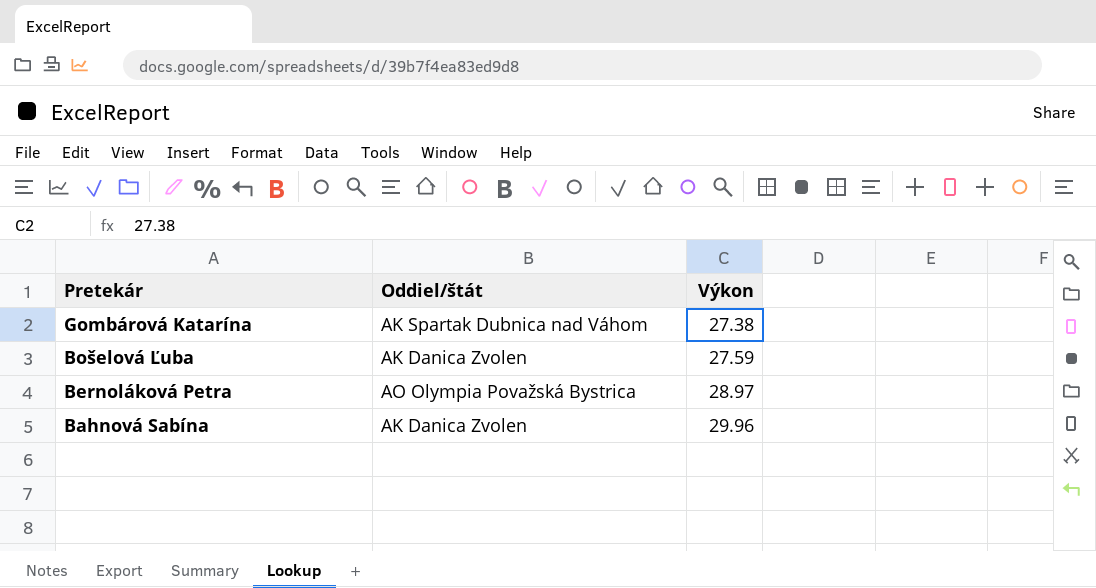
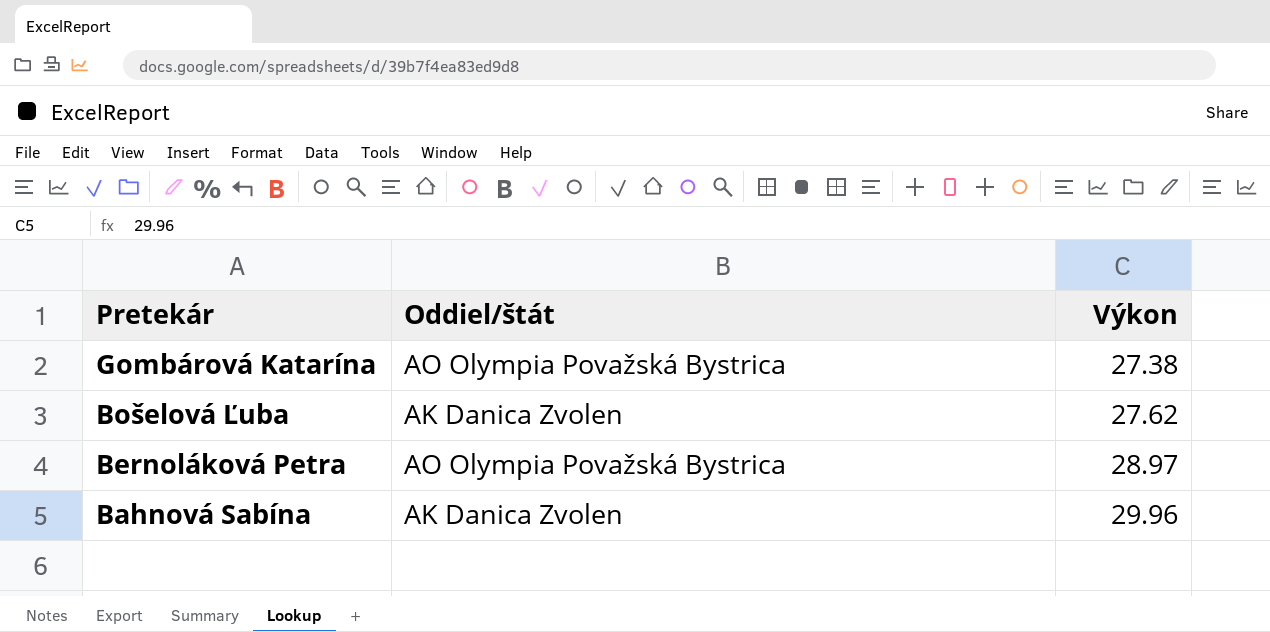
Gombárová Katarína | Oddiel/štát: AK Spartak Dubnica nad Váhom -> AO Olympia Považská Bystrica
Bošelová Ľuba | Výkon: 27.59 -> 27.62

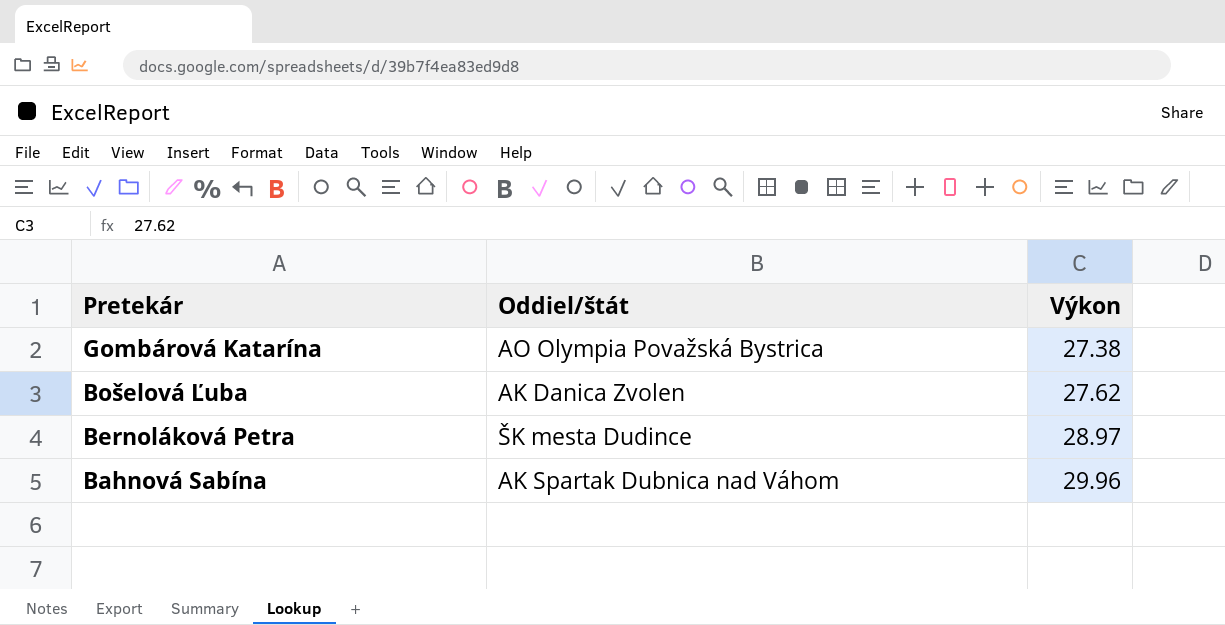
Bernoláková Petra | Oddiel/štát: AO Olympia Považská Bystrica -> ŠK mesta Dudince
Bahnová Sabína | Oddiel/štát: AK Danica Zvolen -> AK Spartak Dubnica nad Váhom

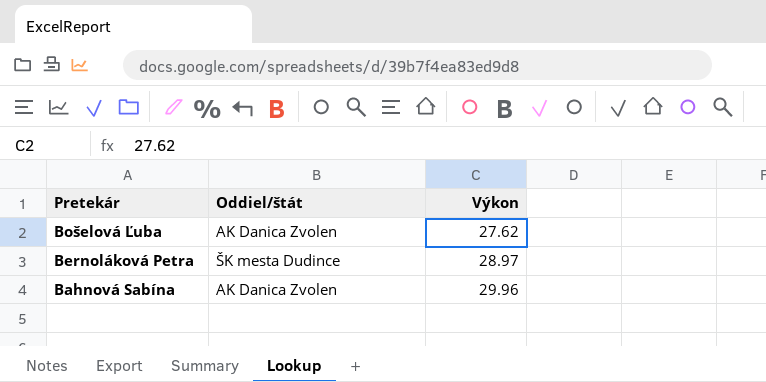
row Gombárová Katarína: AO Olympia Považská Bystrica | 27.38 -> none
Bahnová Sabína | Oddiel/štát: AK Spartak Dubnica nad Váhom -> AK Danica Zvolen

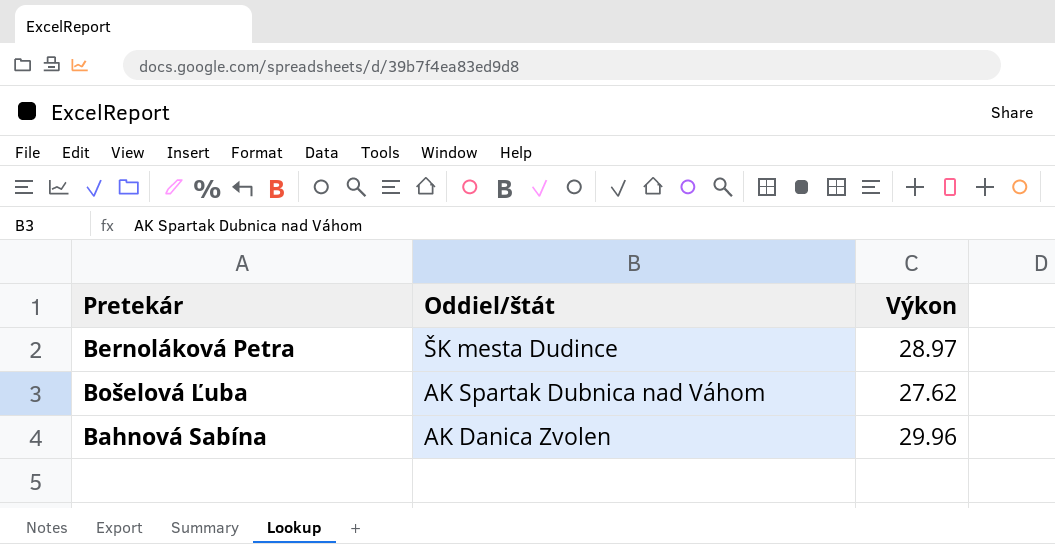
row order: Pretekár descending -> Oddiel/štát descending
Bošelová Ľuba | Oddiel/štát: AK Danica Zvolen -> AK Spartak Dubnica nad Váhom

